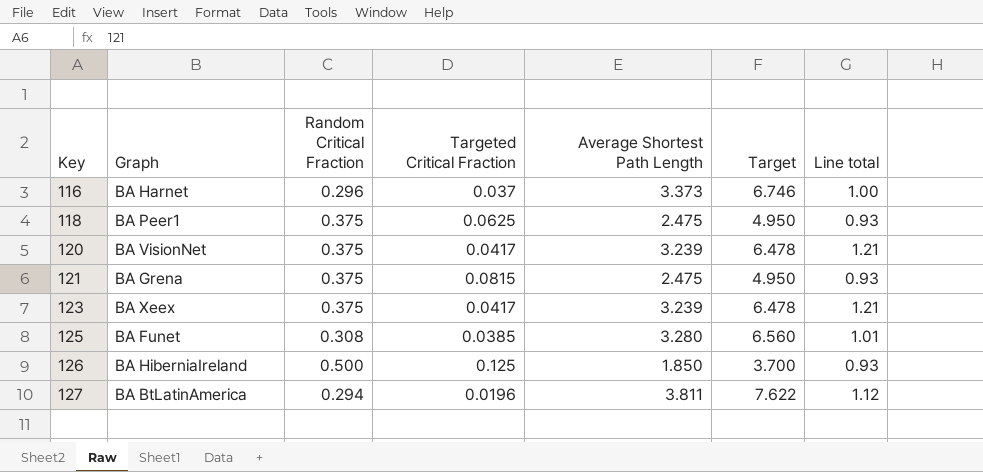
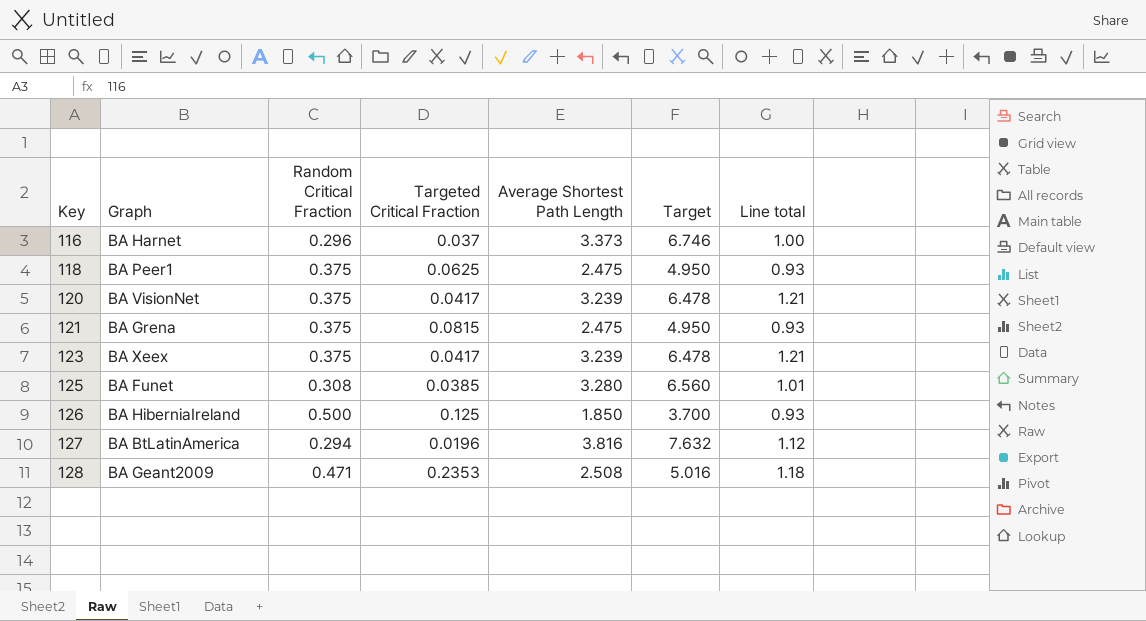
127 | Average Shortest Path Length: 3.811 -> 3.816
127 | Target: 7.622 -> 7.632
row 128: none -> BA Geant2009 | 0.471 | 0.2353 | 2.508 | 5.016 | 1.18

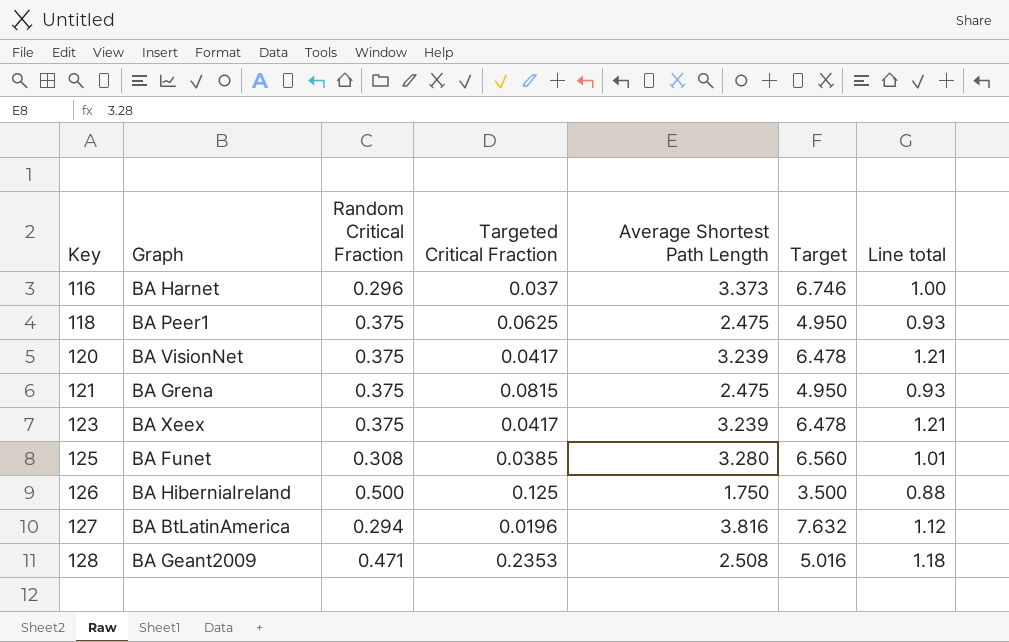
126 | Average Shortest Path Length: 1.850 -> 1.750
126 | Target: 3.700 -> 3.500
126 | Line total: 0.93 -> 0.88

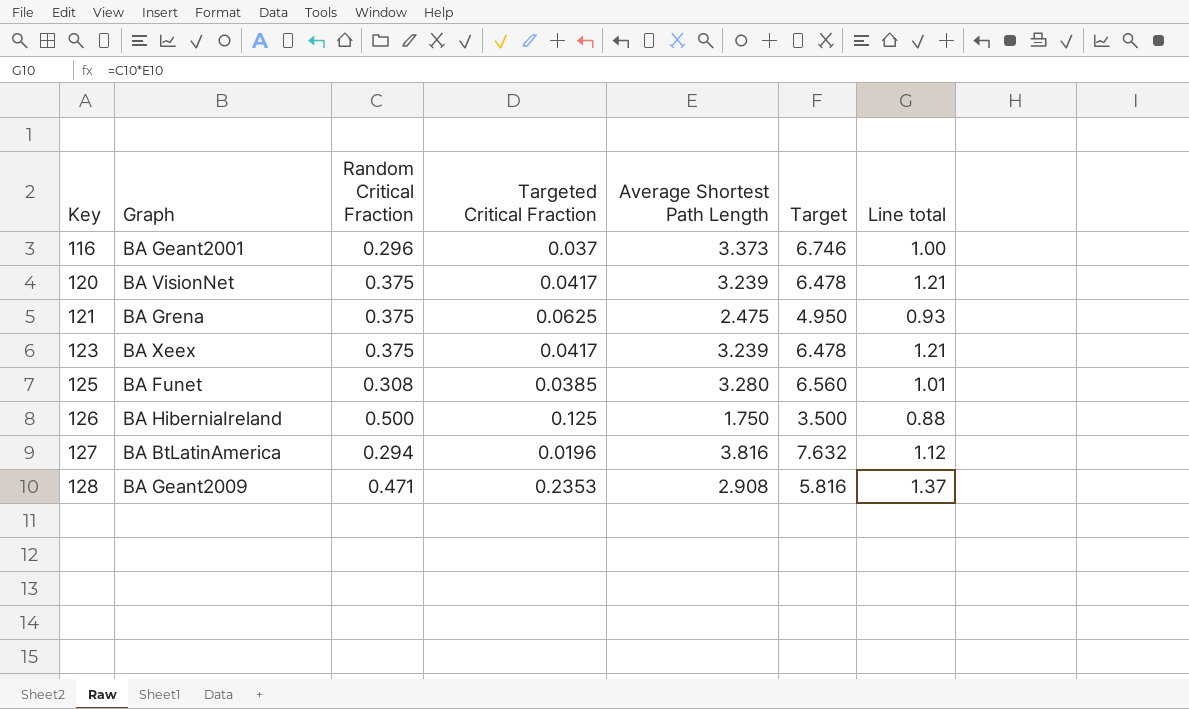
row 118: BA Peer1 | 0.375 | 0.0625 | 2.475 | 4.950 | 0.93 -> none
116 | Graph: BA Harnet -> BA Geant2001
121 | Targeted Critical Fraction: 0.0815 -> 0.0625
128 | Average Shortest Path Length: 2.508 -> 2.908
128 | Target: 5.016 -> 5.816
128 | Line total: 1.18 -> 1.37

